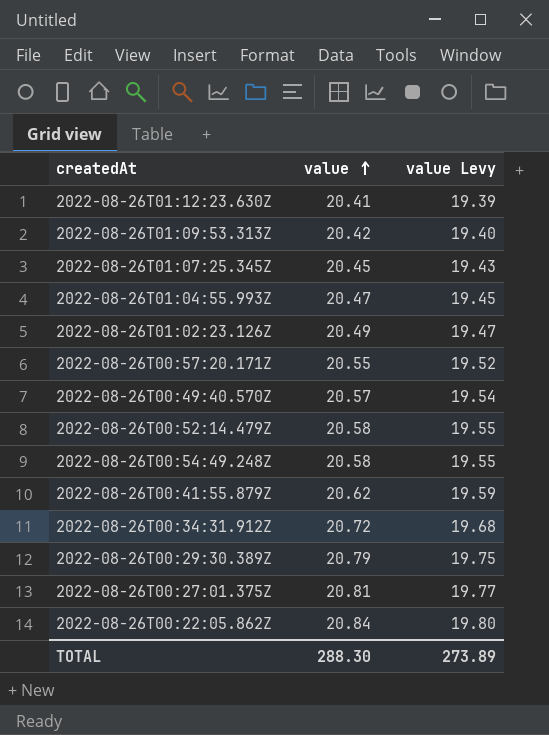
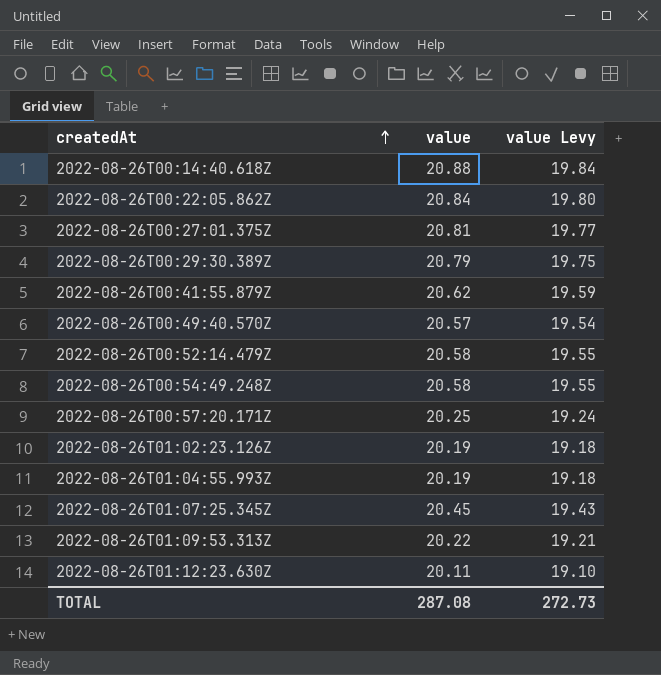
row order: value ascending -> createdAt ascending
row 2022-08-26T00:34:31.912Z: 20.72 | 19.68 -> none
row 2022-08-26T00:14:40.618Z: none -> 20.88 | 19.84
2022-08-26T00:57:20.171Z | value: 20.55 -> 20.25
2022-08-26T00:57:20.171Z | value Levy: 19.52 -> 19.24
2022-08-26T01:02:23.126Z | value: 20.49 -> 20.19
2022-08-26T01:02:23.126Z | value Levy: 19.47 -> 19.18
2022-08-26T01:04:55.993Z | value: 20.47 -> 20.19
2022-08-26T01:04:55.993Z | value Levy: 19.45 -> 19.18
2022-08-26T01:09:53.313Z | value: 20.42 -> 20.22
2022-08-26T01:09:53.313Z | value Levy: 19.40 -> 19.21
2022-08-26T01:12:23.630Z | value: 20.41 -> 20.11
2022-08-26T01:12:23.630Z | value Levy: 19.39 -> 19.10
TOTAL | value: 288.30 -> 287.08
TOTAL | value Levy: 273.89 -> 272.73

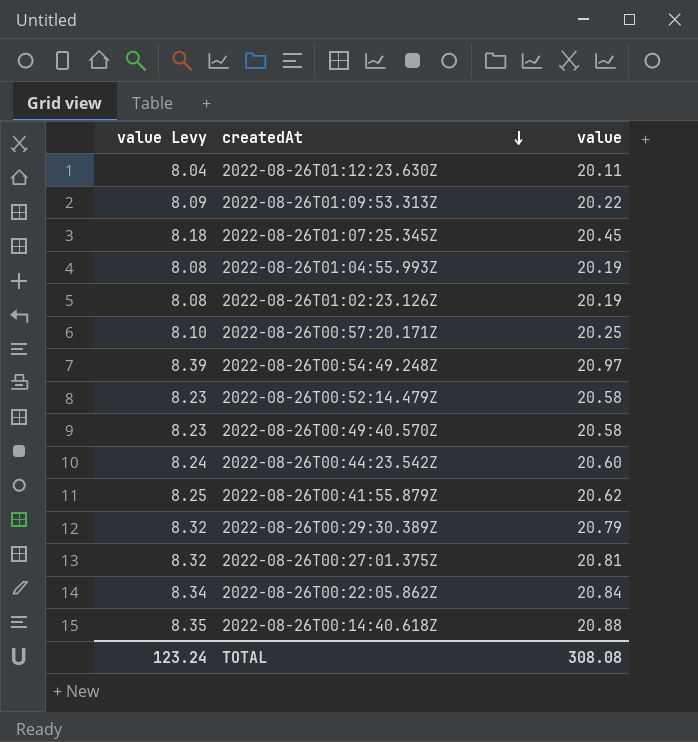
row order: createdAt ascending -> createdAt descending
column value Levy | formula: [value] * 0.95 -> [value] * 0.4
column value Levy | position: 3 -> 1
2022-08-26T00:54:49.248Z | value: 20.58 -> 20.97
2022-08-26T00:49:40.570Z | value: 20.57 -> 20.58
row 2022-08-26T00:44:23.542Z: none -> 8.24 | 20.60
TOTAL | value Levy: 272.73 -> 123.24
TOTAL | value: 287.08 -> 308.08

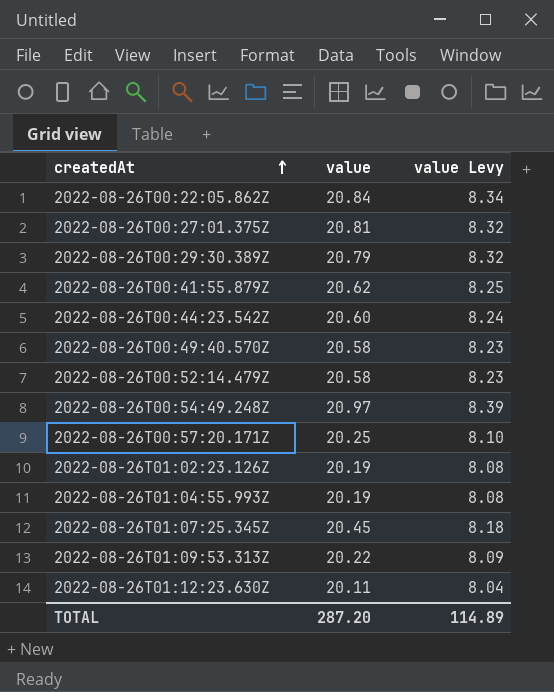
row order: createdAt descending -> createdAt ascending
column value Levy | position: 1 -> 3
row 2022-08-26T00:14:40.618Z: 8.35 | 20.88 -> none
TOTAL | value: 308.08 -> 287.20
TOTAL | value Levy: 123.24 -> 114.89

